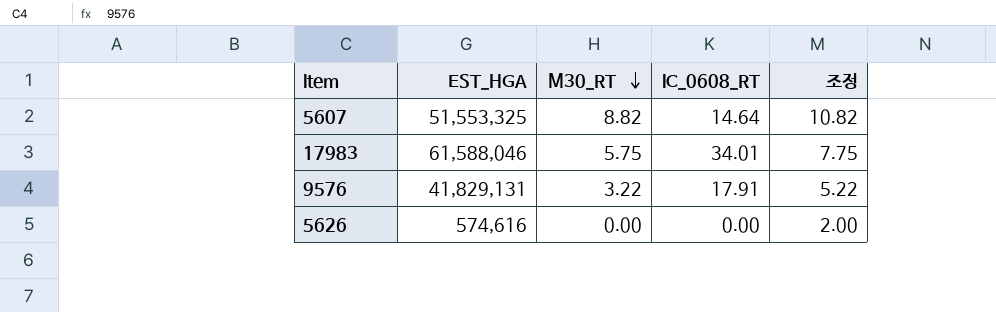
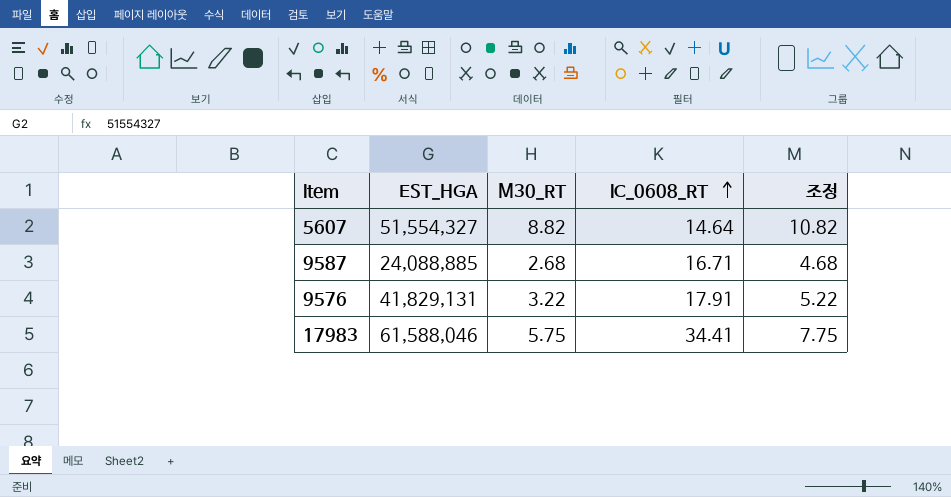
row order: M30_RT descending -> IC_0608_RT ascending
row 5626: 574,616 | 0.00 | 0.00 | 2.00 -> none
5607 | EST_HGA: 51,553,325 -> 51,554,327
row 9587: none -> 24,088,885 | 2.68 | 16.71 | 4.68
17983 | IC_0608_RT: 34.01 -> 34.41

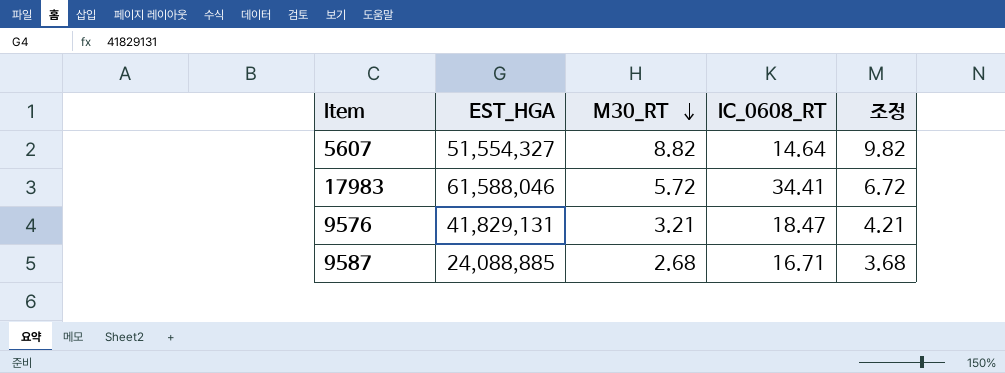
row order: IC_0608_RT ascending -> M30_RT descending
column 조정 | formula: [M30_RT] + 2 -> [M30_RT] + 1
17983 | M30_RT: 5.75 -> 5.72
9576 | M30_RT: 3.22 -> 3.21
9576 | IC_0608_RT: 17.91 -> 18.47

